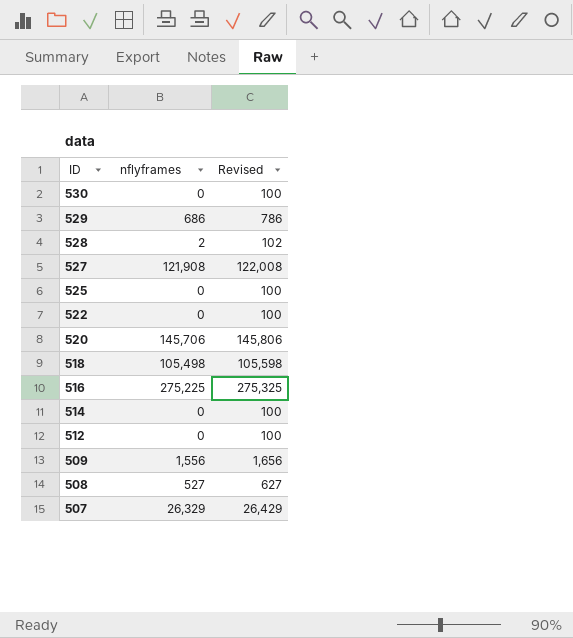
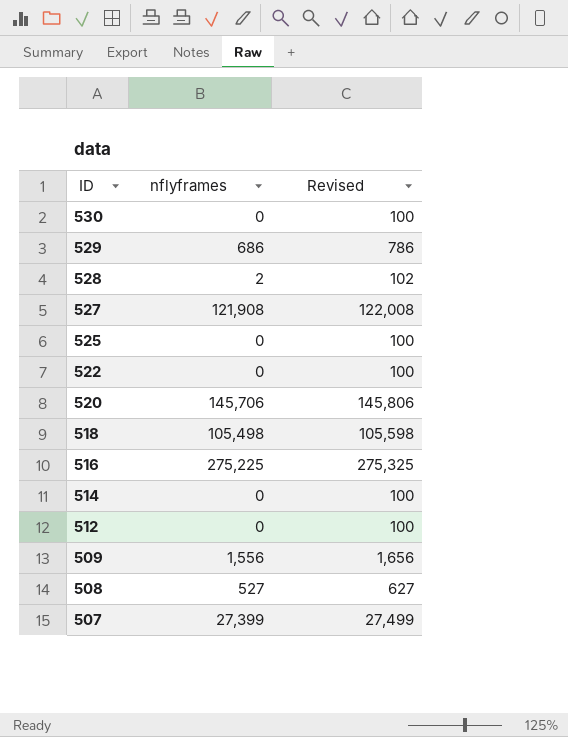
507 | nflyframes: 26,329 -> 27,399
507 | Revised: 26,429 -> 27,499

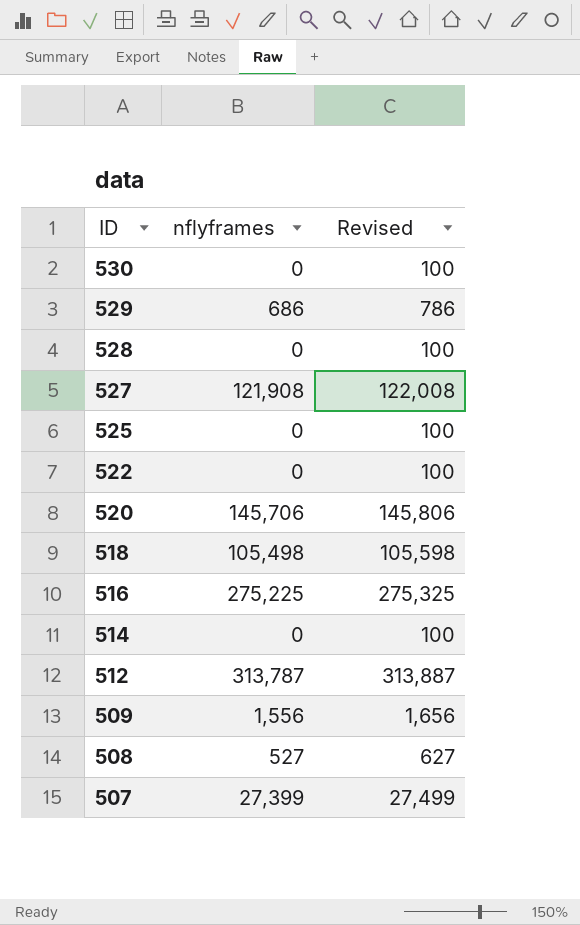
528 | nflyframes: 2 -> 0
528 | Revised: 102 -> 100
512 | nflyframes: 0 -> 313,787
512 | Revised: 100 -> 313,887

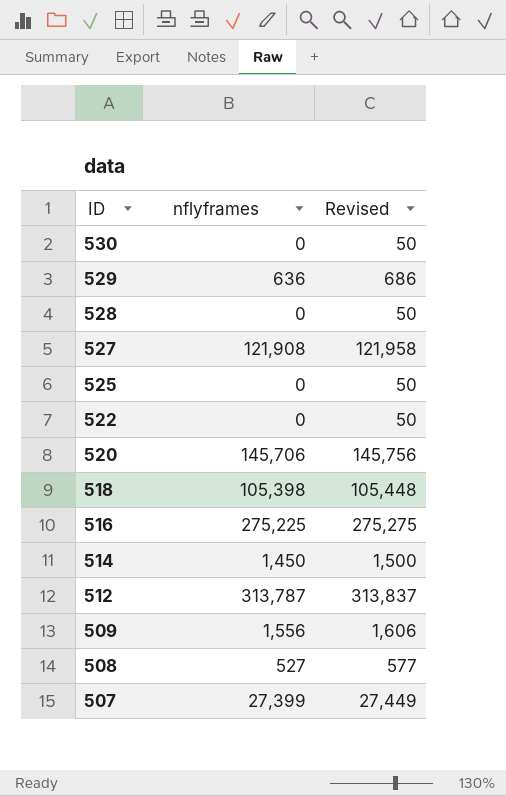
column Revised | formula: [nflyframes] + 100 -> [nflyframes] + 50
529 | nflyframes: 686 -> 636
518 | nflyframes: 105,498 -> 105,398
514 | nflyframes: 0 -> 1,450

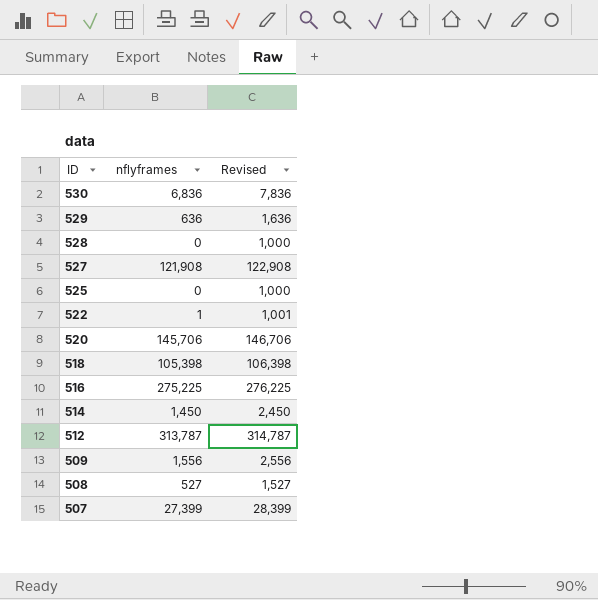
column Revised | formula: [nflyframes] + 50 -> [nflyframes] + 1000
530 | nflyframes: 0 -> 6,836
522 | nflyframes: 0 -> 1

